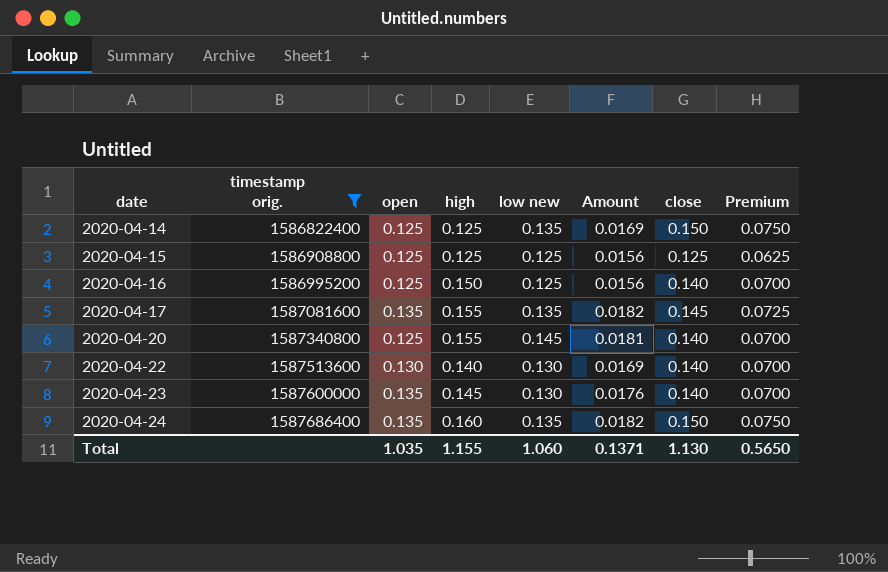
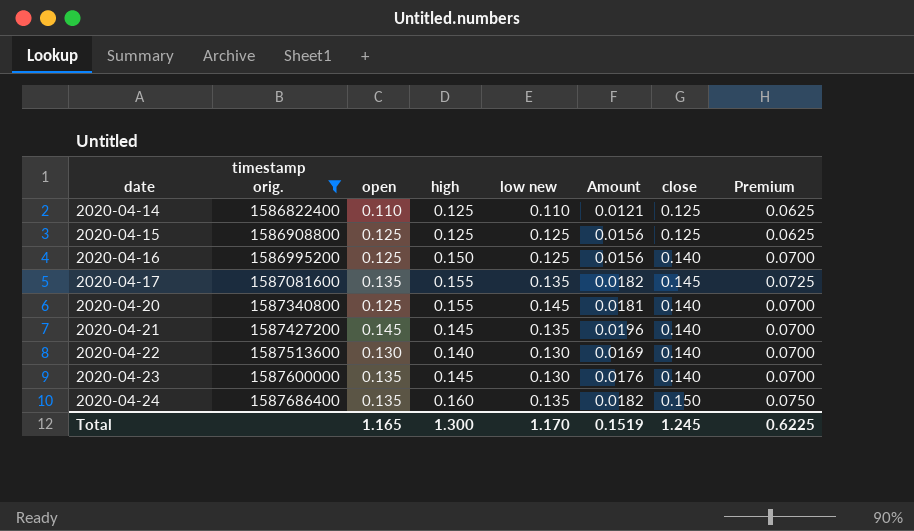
2020-04-14 | open: 0.125 -> 0.110
2020-04-14 | low new: 0.135 -> 0.110
2020-04-14 | Amount: 0.0169 -> 0.0121
2020-04-14 | close: 0.150 -> 0.125
2020-04-14 | Premium: 0.0750 -> 0.0625
row 2020-04-21: none -> 1587427200 | 0.145 | 0.145 | 0.135 | 0.0196 | 0.140 | 0.0700
Total | open: 1.035 -> 1.165
Total | high: 1.155 -> 1.300
Total | low new: 1.060 -> 1.170
Total | Amount: 0.1371 -> 0.1519
Total | close: 1.130 -> 1.245
Total | Premium: 0.5650 -> 0.6225

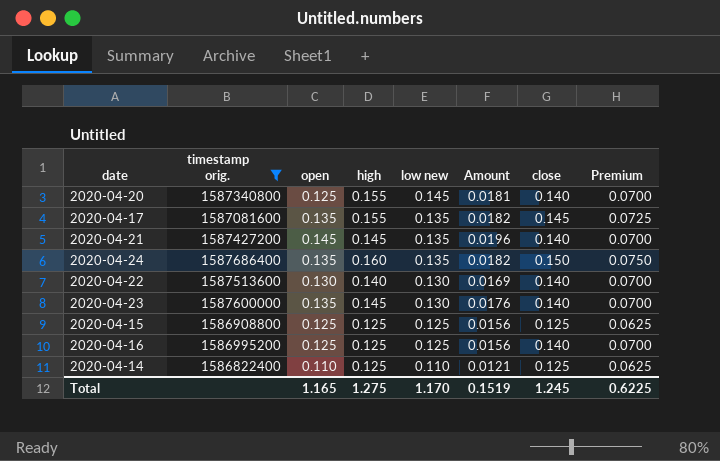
row order: date ascending -> low new descending
2020-04-16 | high: 0.150 -> 0.125
Total | high: 1.300 -> 1.275

